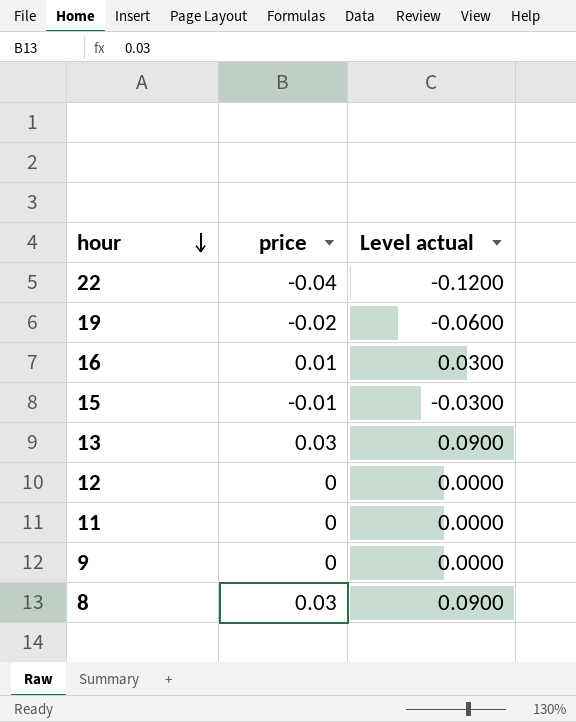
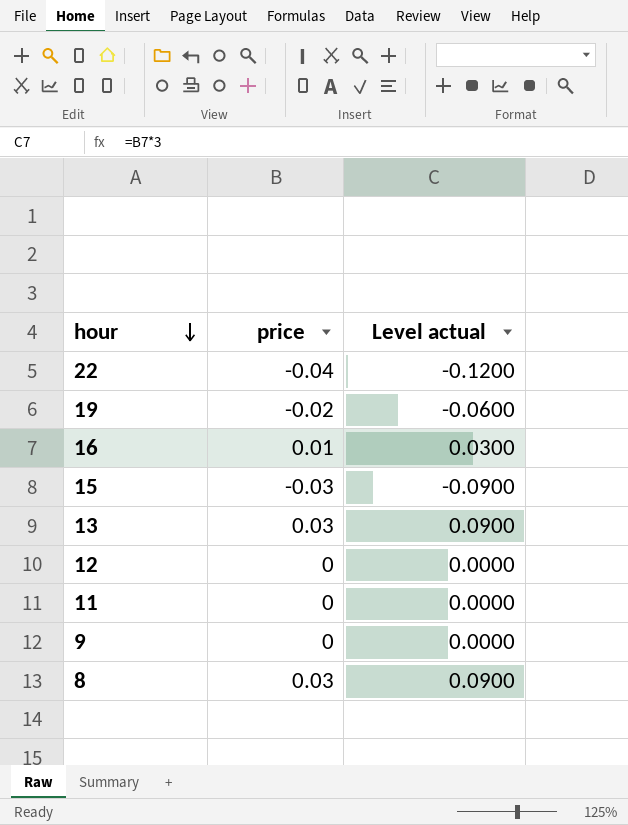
15 | price: -0.01 -> -0.03
15 | Level actual: -0.0300 -> -0.0900

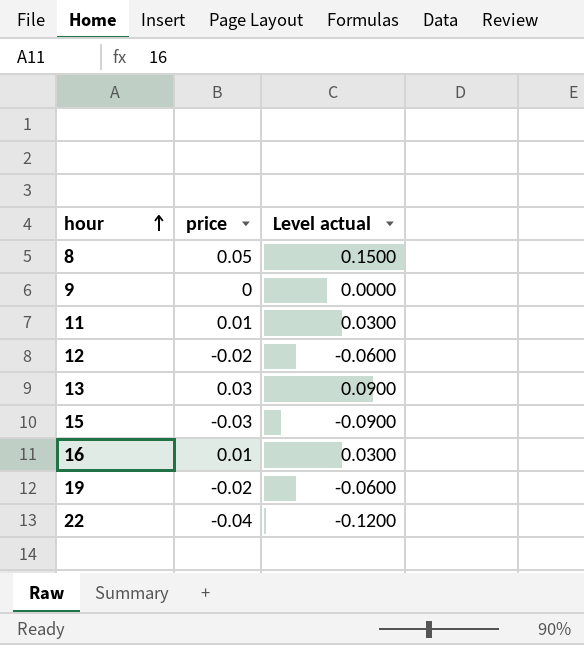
row order: hour descending -> hour ascending
8 | price: 0.03 -> 0.05
8 | Level actual: 0.0900 -> 0.1500
11 | price: 0 -> 0.01
11 | Level actual: 0.0000 -> 0.0300
12 | price: 0 -> -0.02
12 | Level actual: 0.0000 -> -0.0600

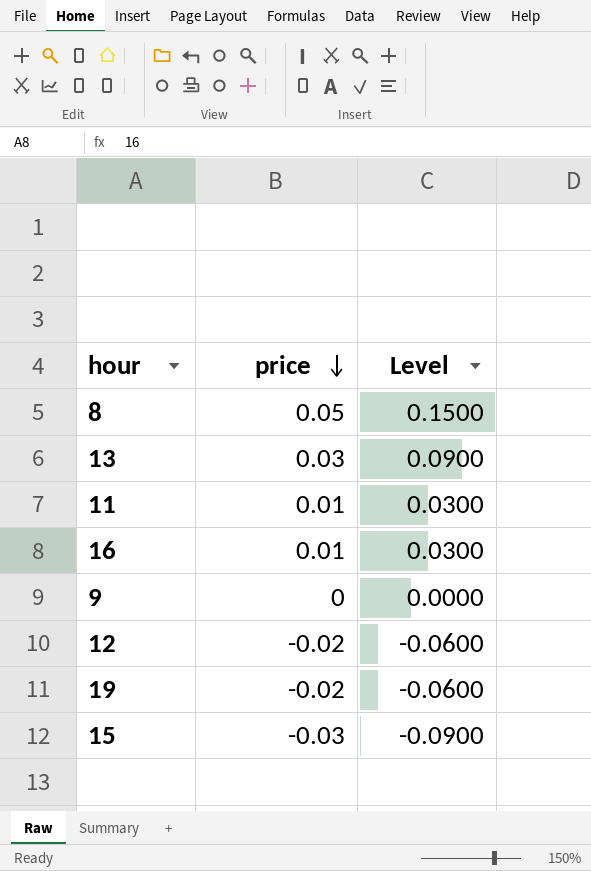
row order: hour ascending -> price descending
column name: Level actual -> Level
row 22: -0.04 | -0.1200 -> none

